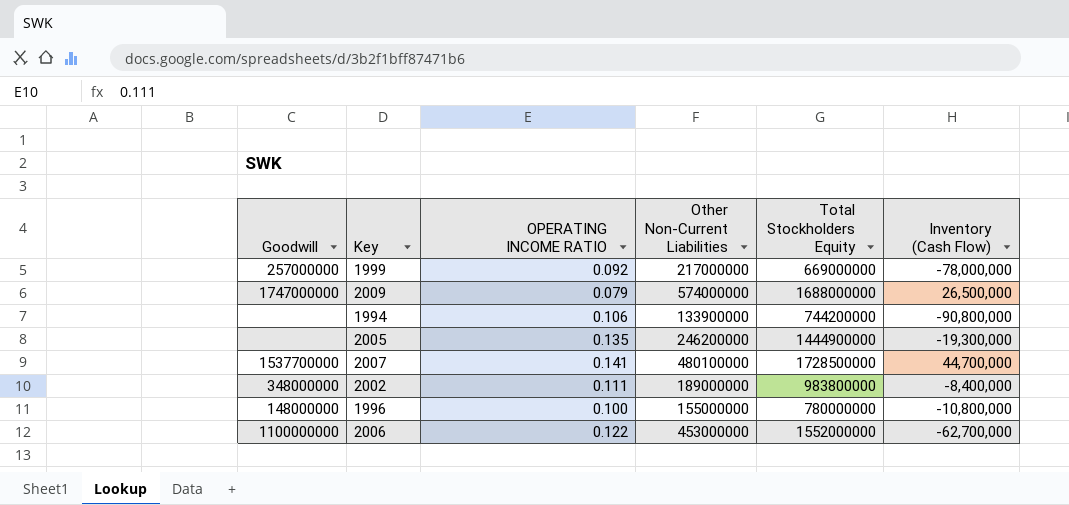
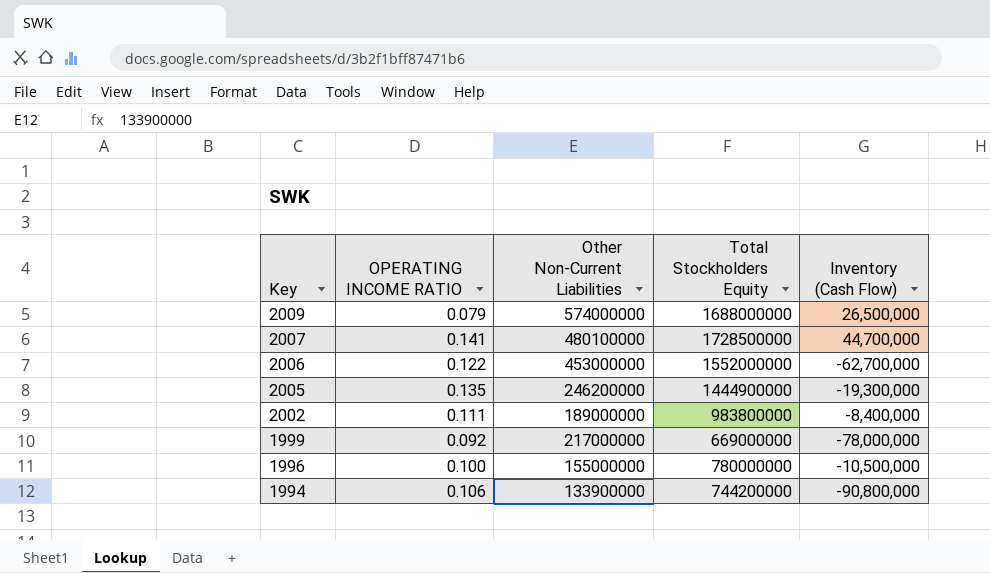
row order: none -> Key descending
column Goodwill | position: 1 -> none
1996 | Inventory (Cash Flow): -10,800,000 -> -10,500,000

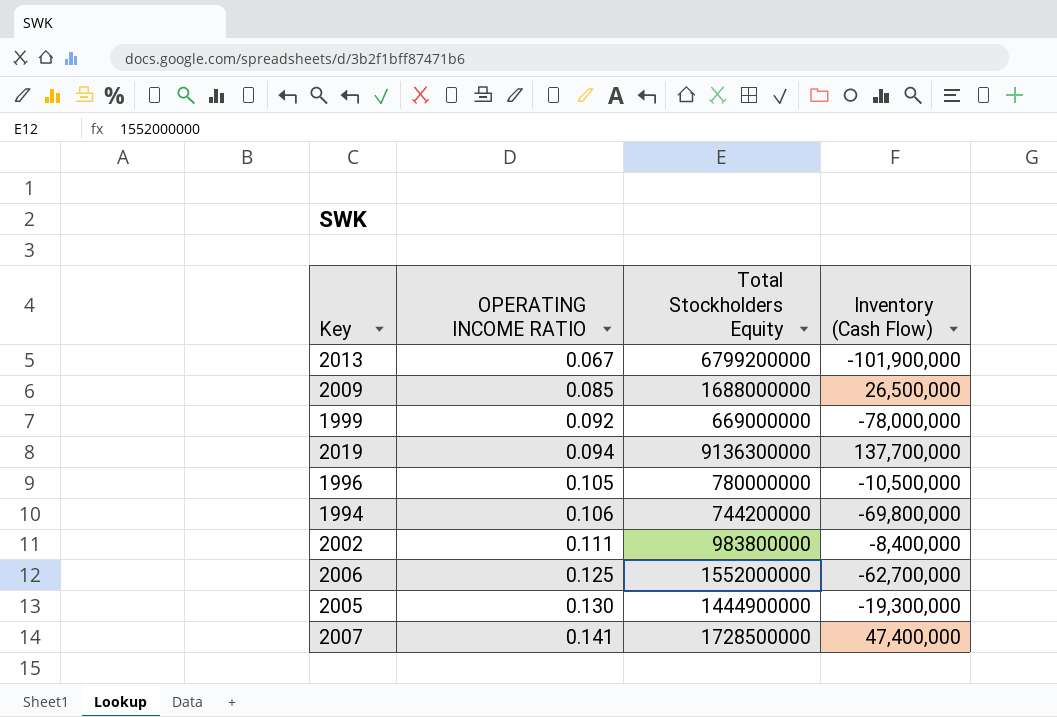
row order: Key descending -> OPERATING INCOME RATIO ascending
column Other Non-Current Liabilities | position: 3 -> none
row 2013: none -> 0.067 | 6799200000 | -101,900,000
2009 | OPERATING INCOME RATIO: 0.079 -> 0.085
row 2019: none -> 0.094 | 9136300000 | 137,700,000
1996 | OPERATING INCOME RATIO: 0.100 -> 0.105
1994 | Inventory (Cash Flow): -90,800,000 -> -69,800,000
2006 | OPERATING INCOME RATIO: 0.122 -> 0.125
2005 | OPERATING INCOME RATIO: 0.135 -> 0.130
2007 | Inventory (Cash Flow): 44,700,000 -> 47,400,000

